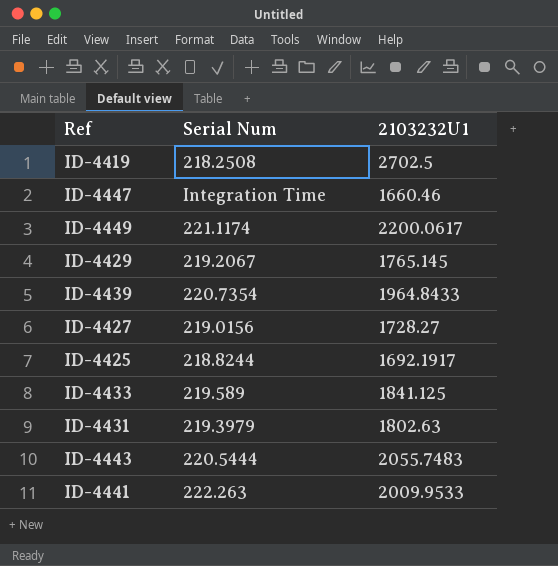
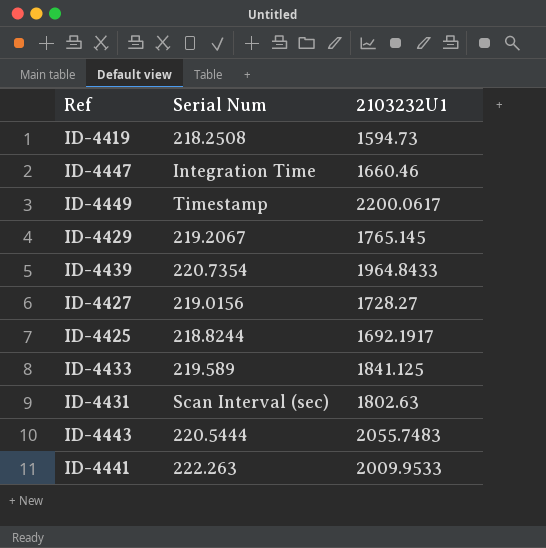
ID-4419 | 2103232U1: 2702.5 -> 1594.73
ID-4449 | Serial Num: 221.1174 -> Timestamp
ID-4431 | Serial Num: 219.3979 -> Scan Interval (sec)

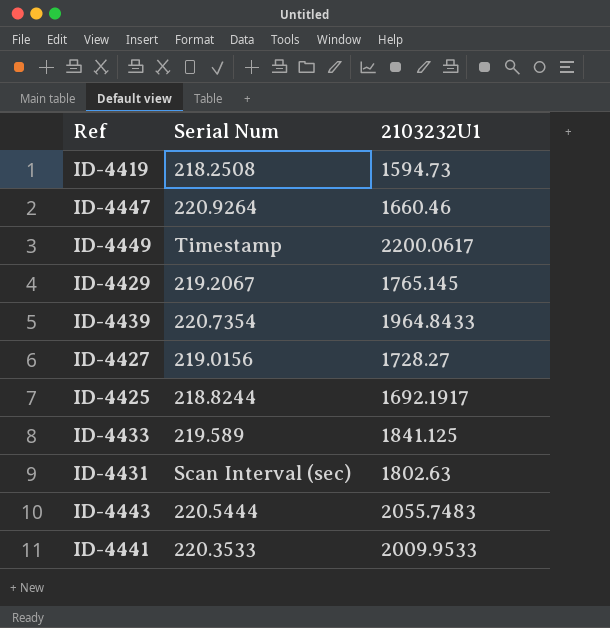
ID-4447 | Serial Num: Integration Time -> 220.9264
ID-4441 | Serial Num: 222.263 -> 220.3533

